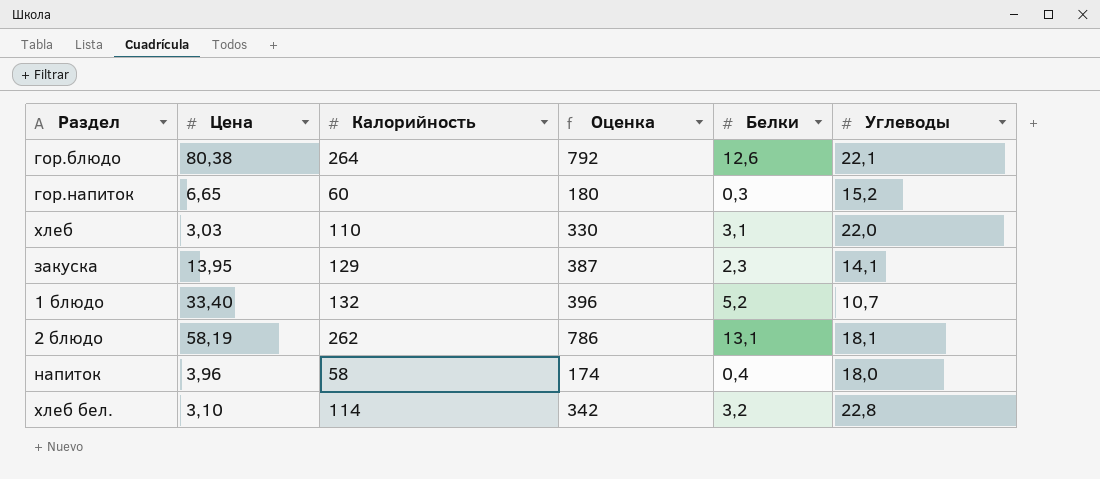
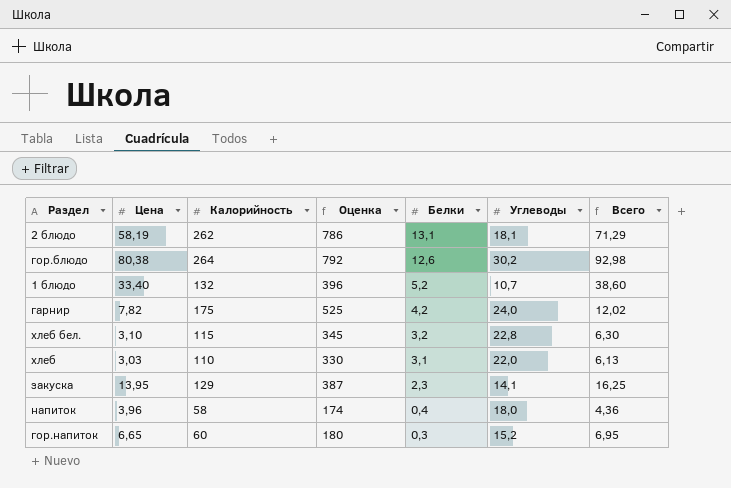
row order: none -> Белки descending
column Всего | formula: none -> [Цена] + [Белки]
гор.блюдо | Углеводы: 22,1 -> 30,2
row гарнир: none -> 7,82 | 175 | 525 | 4,2 | 24,0 | 12,02
хлеб бел. | Калорийность: 114 -> 115
хлеб бел. | Оценка: 342 -> 345

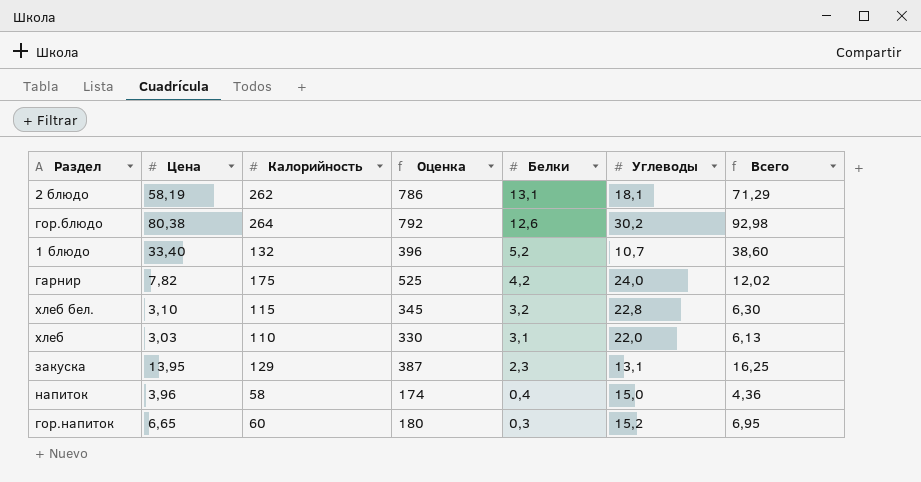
закуска | Углеводы: 14,1 -> 13,1
напиток | Углеводы: 18,0 -> 15,0

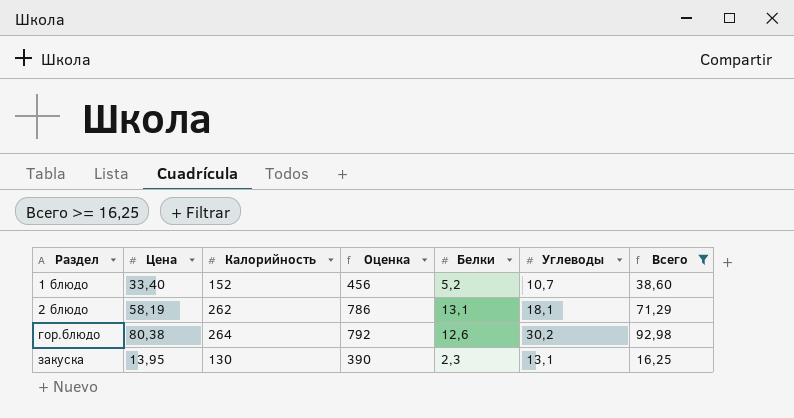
filter: none -> Всего >= 16,25
row order: Белки descending -> Раздел ascending
1 блюдо | Калорийность: 132 -> 152
1 блюдо | Оценка: 396 -> 456
закуска | Калорийность: 129 -> 130
закуска | Оценка: 387 -> 390

